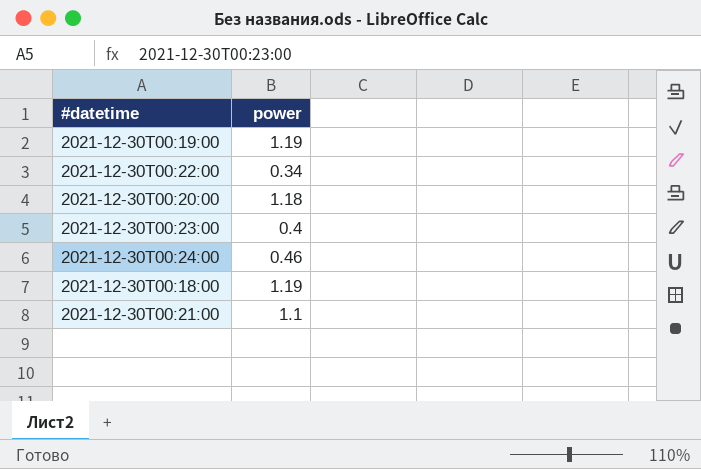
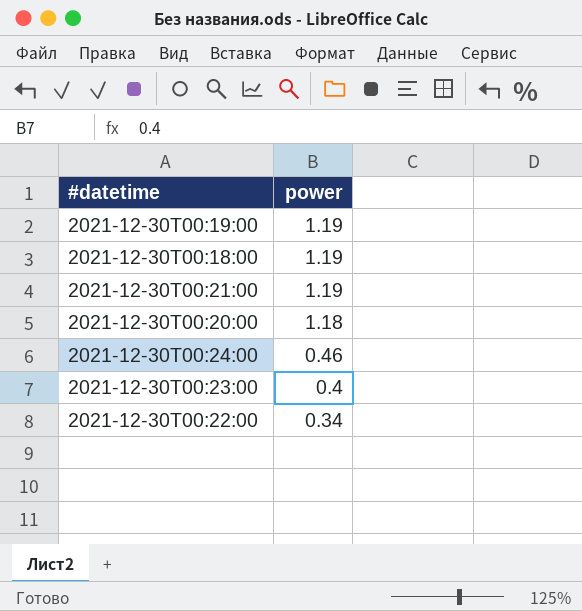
row order: none -> power descending
2021-12-30T00:21:00 | power: 1.1 -> 1.19

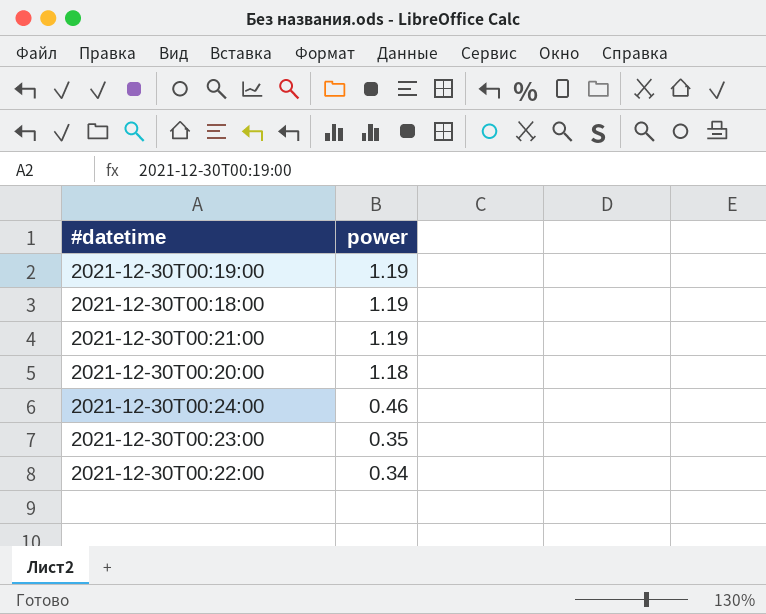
2021-12-30T00:23:00 | power: 0.4 -> 0.35

